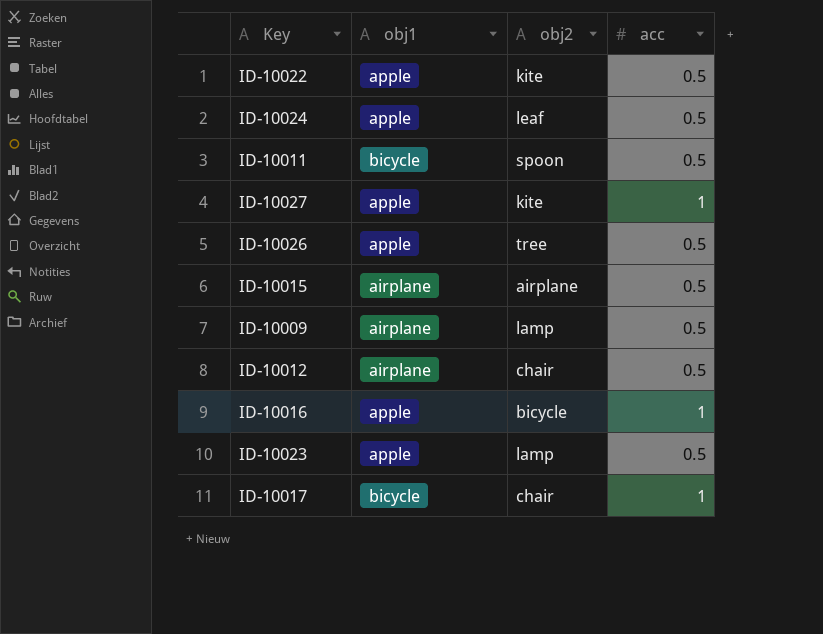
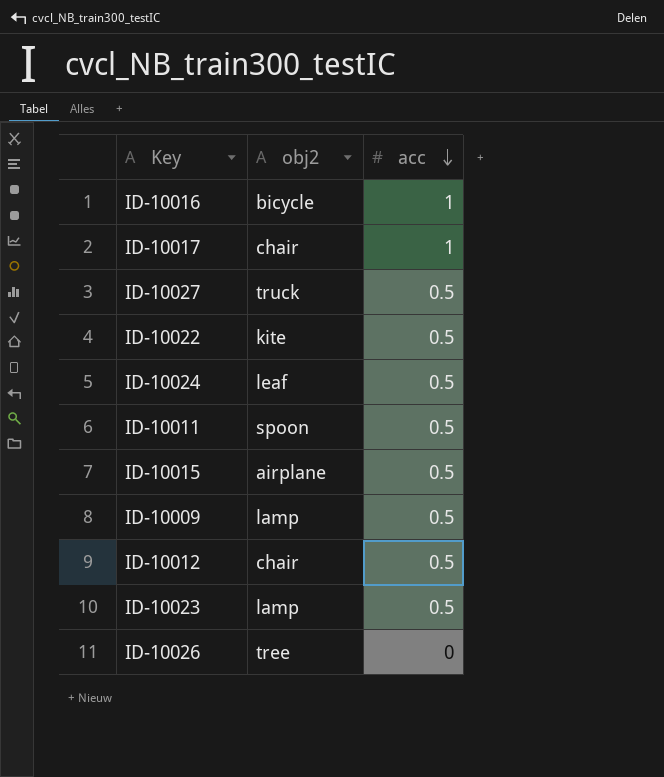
row order: none -> acc descending
column obj1 | position: 2 -> none
ID-10027 | obj2: kite -> truck
ID-10027 | acc: 1 -> 0.5
ID-10026 | acc: 0.5 -> 0

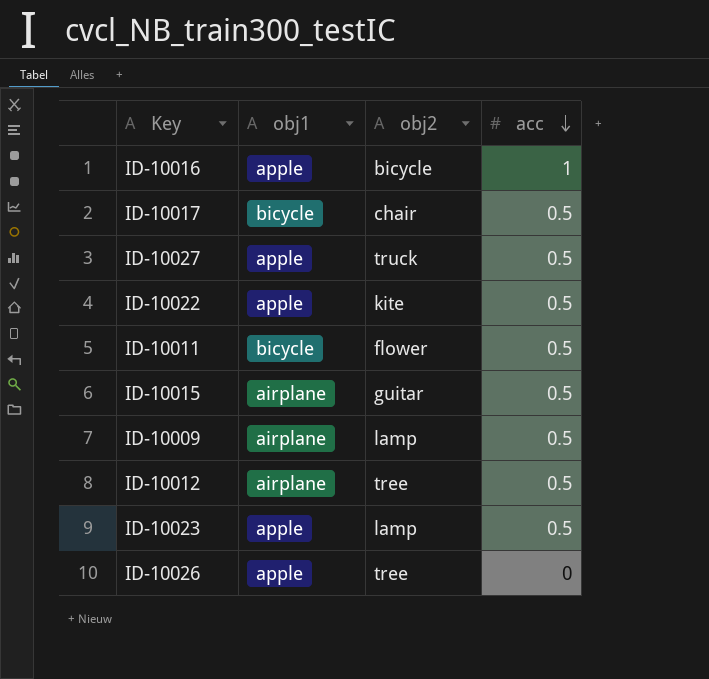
column obj1 | position: none -> 2
row ID-10024: leaf | 0.5 -> none
ID-10017 | acc: 1 -> 0.5
ID-10011 | obj2: spoon -> flower
ID-10015 | obj2: airplane -> guitar
ID-10012 | obj2: chair -> tree

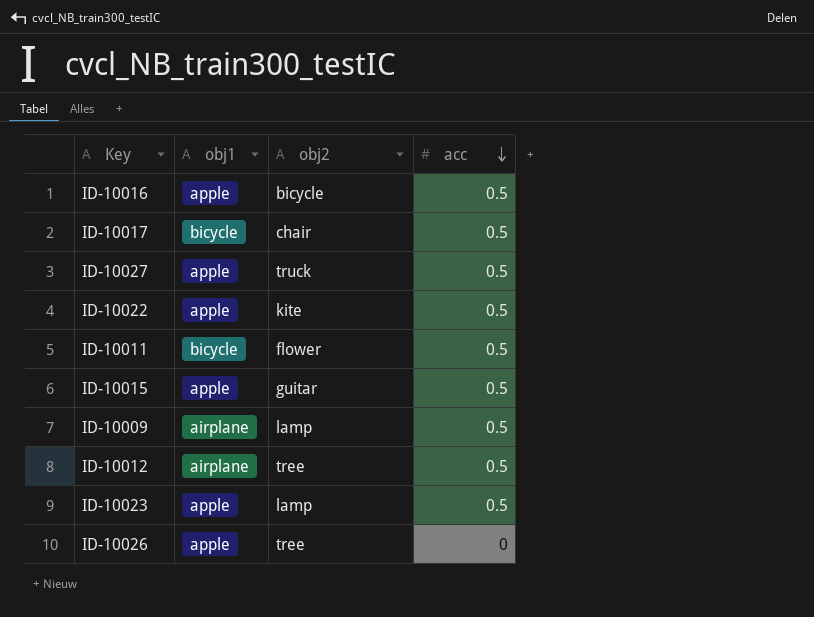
ID-10016 | acc: 1 -> 0.5
ID-10015 | obj1: airplane -> apple

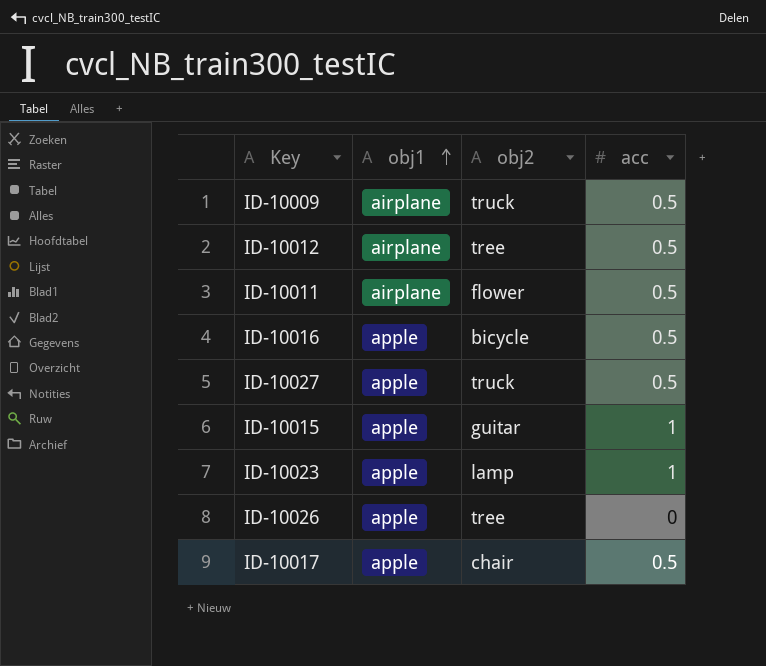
row order: acc descending -> obj1 ascending
row ID-10022: apple | kite | 0.5 -> none
ID-10009 | obj2: lamp -> truck
ID-10011 | obj1: bicycle -> airplane
ID-10015 | acc: 0.5 -> 1
ID-10023 | acc: 0.5 -> 1
ID-10017 | obj1: bicycle -> apple

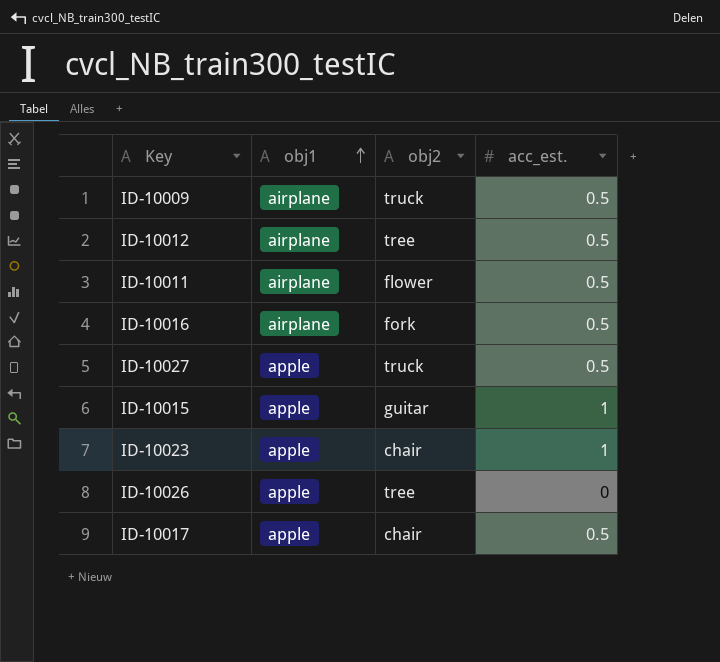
column name: acc -> acc_est.
ID-10016 | obj1: apple -> airplane
ID-10016 | obj2: bicycle -> fork
ID-10023 | obj2: lamp -> chair

